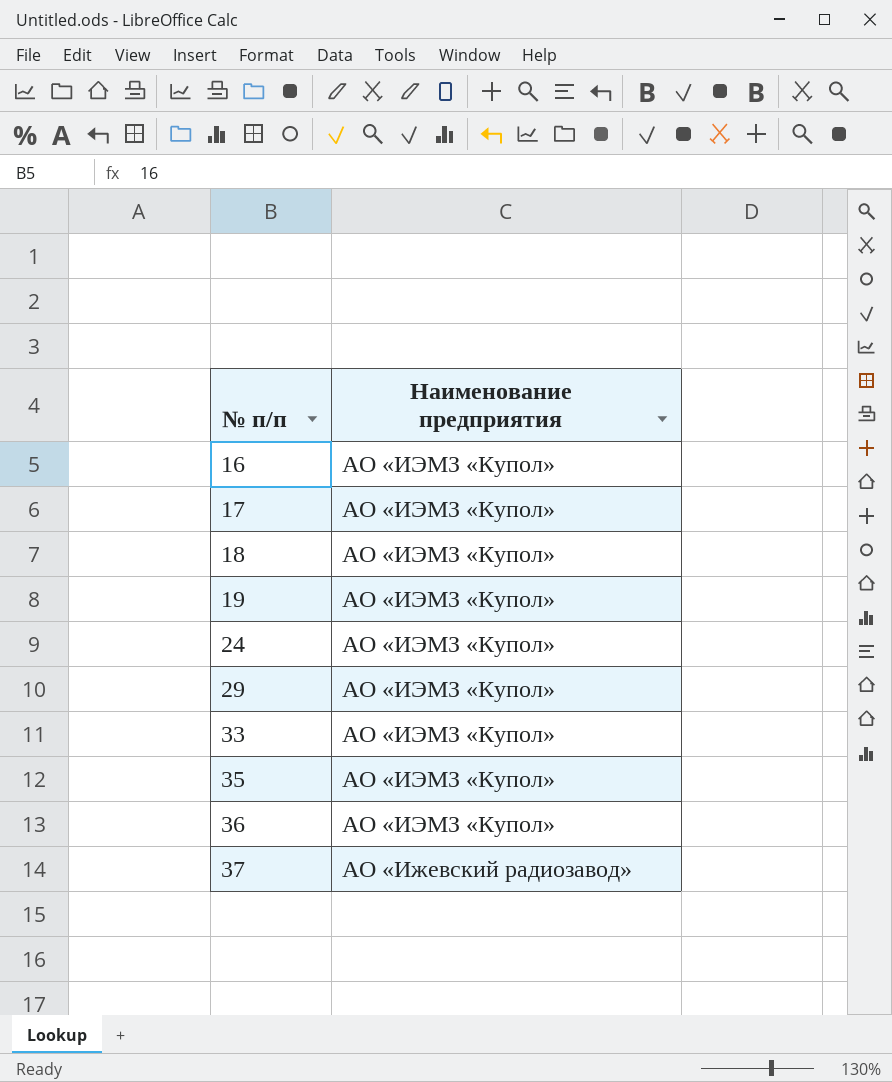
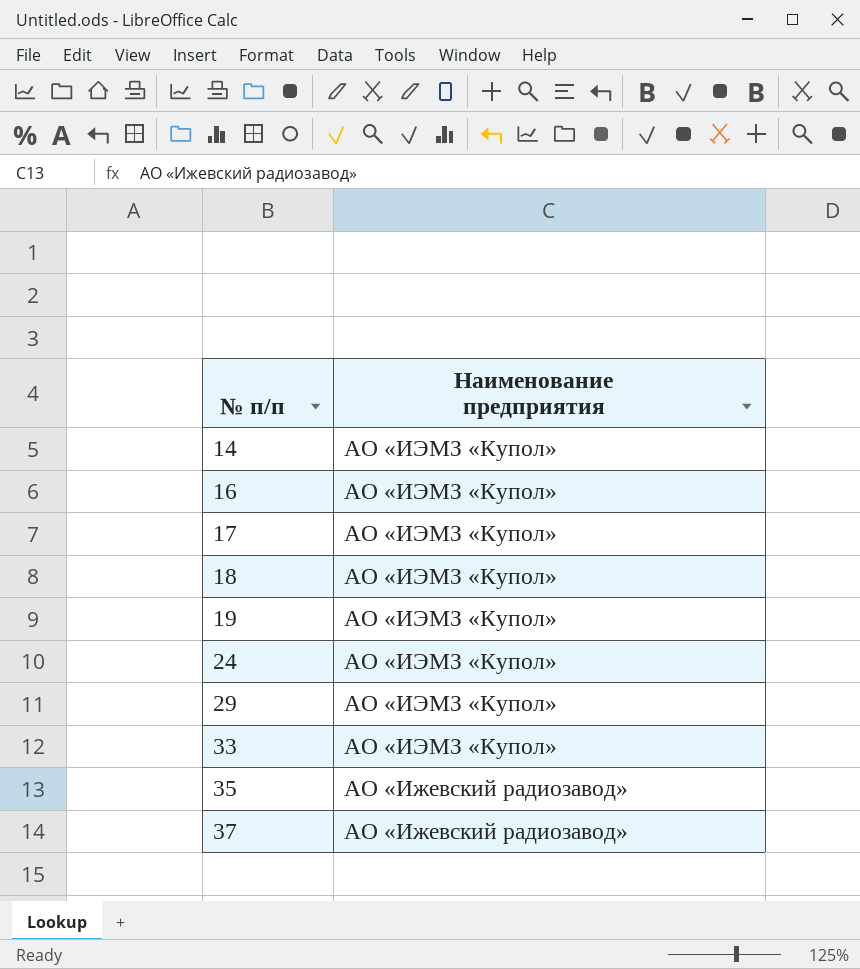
row 36: АО «ИЭМЗ «Купол» -> none
row 14: none -> АО «ИЭМЗ «Купол»
35 | Наименование предприятия: АО «ИЭМЗ «Купол» -> АО «Ижевский радиозавод»

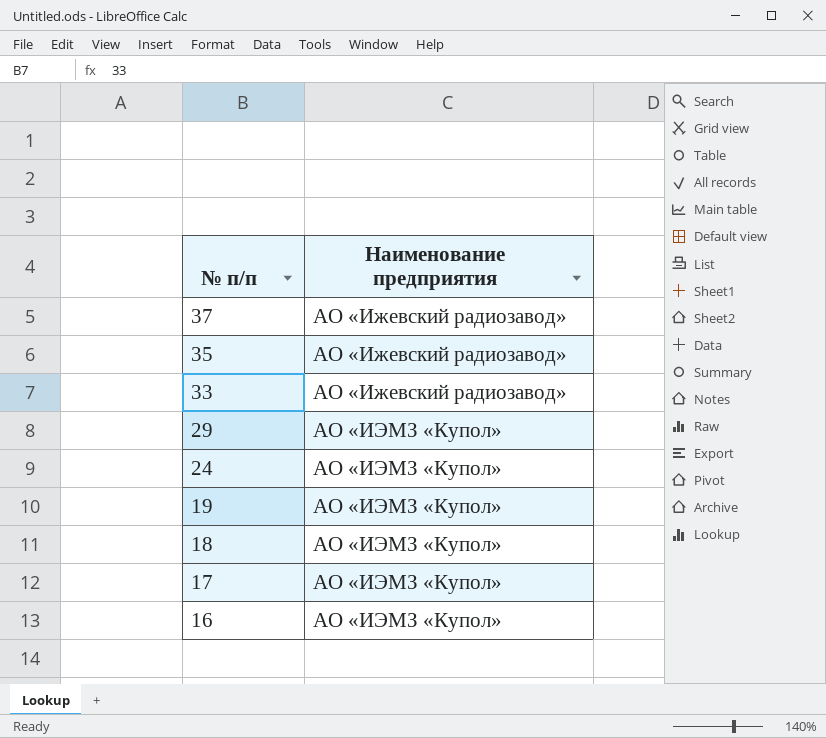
row order: № п/п ascending -> № п/п descending
row 14: АО «ИЭМЗ «Купол» -> none
33 | Наименование предприятия: АО «ИЭМЗ «Купол» -> АО «Ижевский радиозавод»

